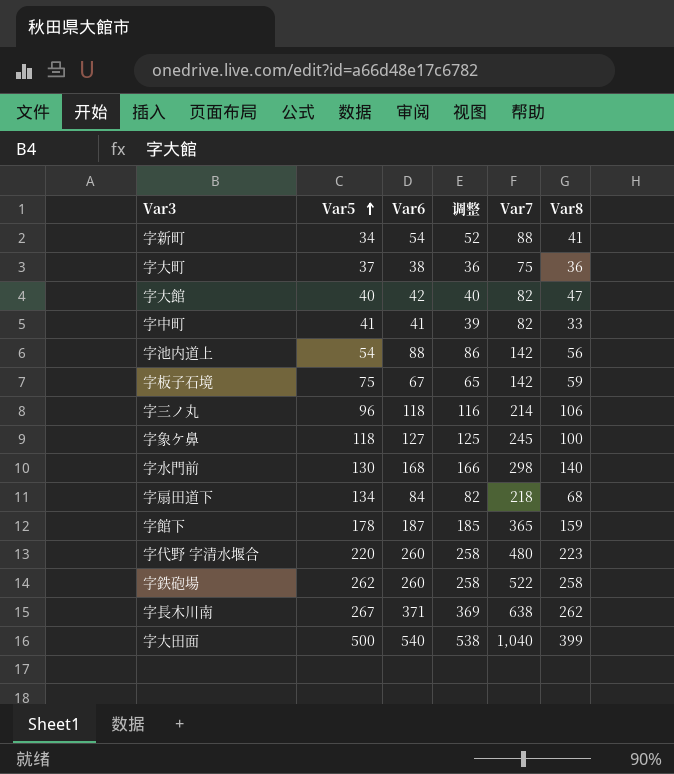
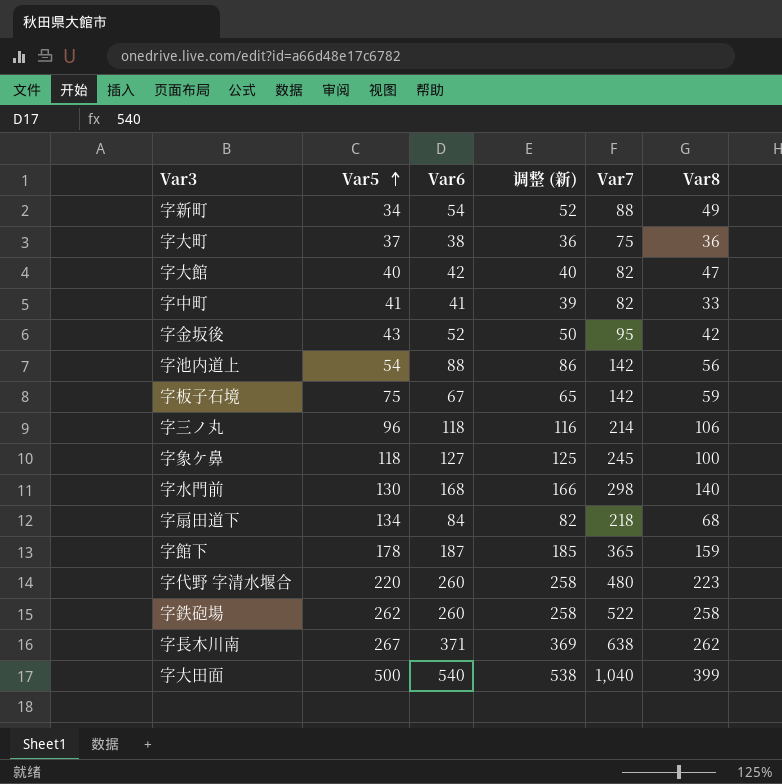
column name: 调整 -> 调整 (新)
字新町 | Var8: 41 -> 49
row 字金坂後: none -> 43 | 52 | 50 | 95 | 42

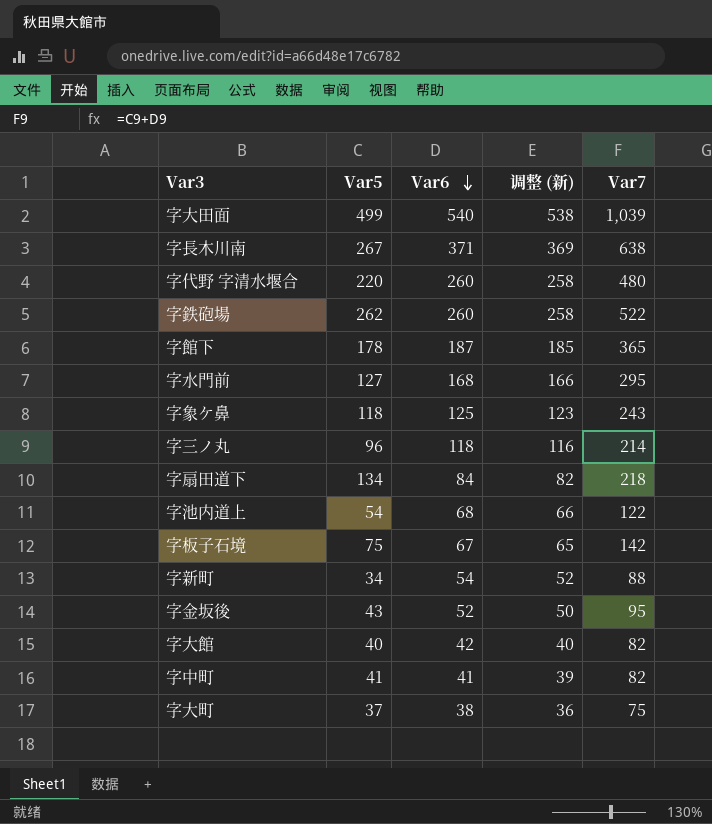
row order: Var5 ascending -> Var6 descending
column Var8 | position: 6 -> none
字大田面 | Var5: 500 -> 499
字大田面 | Var7: 1,040 -> 1,039
字水門前 | Var5: 130 -> 127
字水門前 | Var7: 298 -> 295
字象ケ鼻 | Var6: 127 -> 125
字象ケ鼻 | 调整 (新): 125 -> 123
字象ケ鼻 | Var7: 245 -> 243
字池内道上 | Var6: 88 -> 68
字池内道上 | 调整 (新): 86 -> 66
字池内道上 | Var7: 142 -> 122

